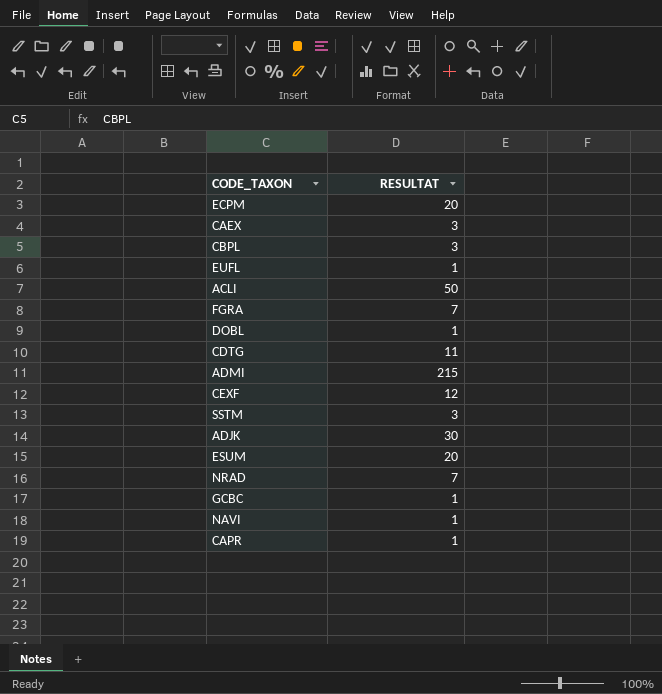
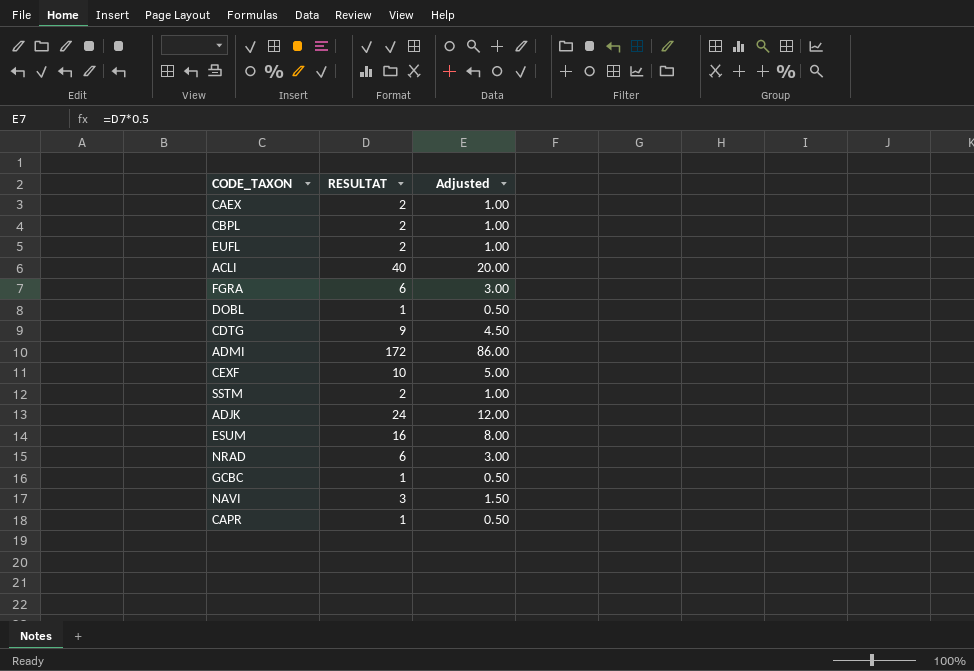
column Adjusted | formula: none -> [RESULTAT] * 0.5
row ECPM: 20 -> none
CAEX | RESULTAT: 3 -> 2
CBPL | RESULTAT: 3 -> 2
EUFL | RESULTAT: 1 -> 2
ACLI | RESULTAT: 50 -> 40
FGRA | RESULTAT: 7 -> 6
CDTG | RESULTAT: 11 -> 9
ADMI | RESULTAT: 215 -> 172
CEXF | RESULTAT: 12 -> 10
SSTM | RESULTAT: 3 -> 2
ADJK | RESULTAT: 30 -> 24
ESUM | RESULTAT: 20 -> 16
NRAD | RESULTAT: 7 -> 6
NAVI | RESULTAT: 1 -> 3

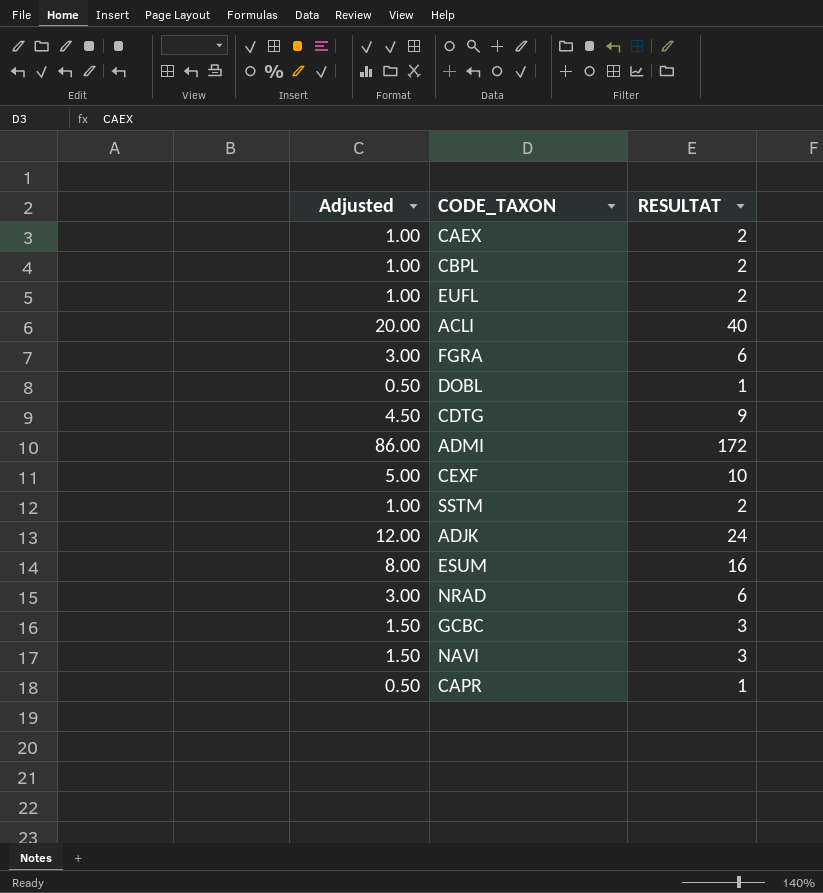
column Adjusted | position: 3 -> 1
GCBC | Adjusted: 0.50 -> 1.50
GCBC | RESULTAT: 1 -> 3

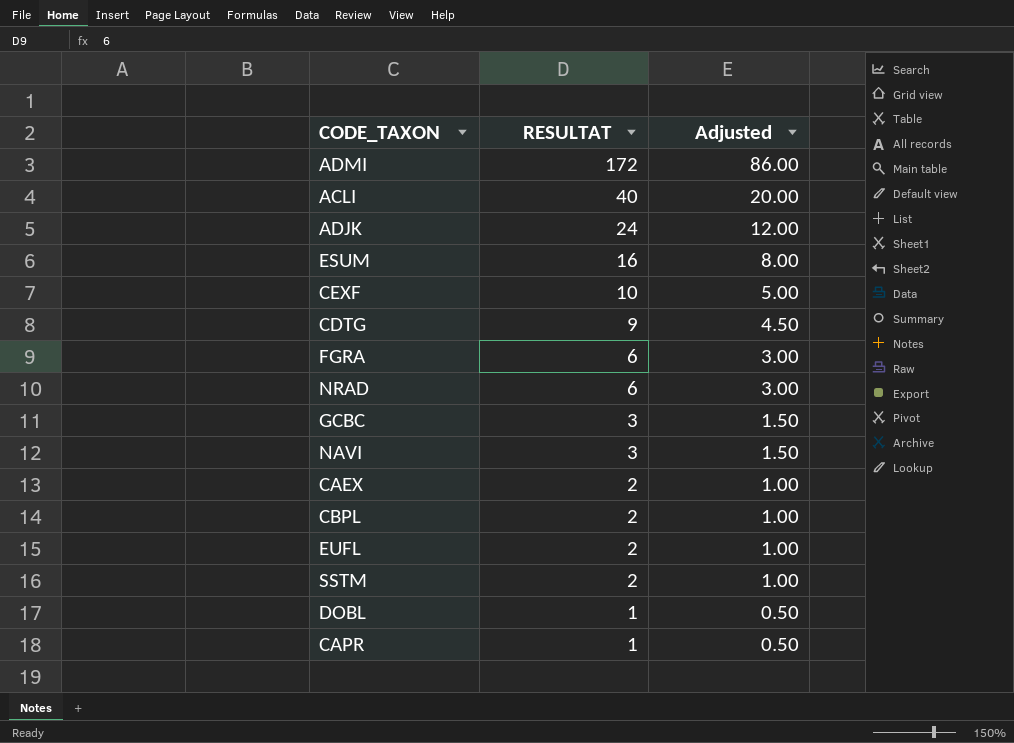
row order: none -> RESULTAT descending
column Adjusted | position: 1 -> 3

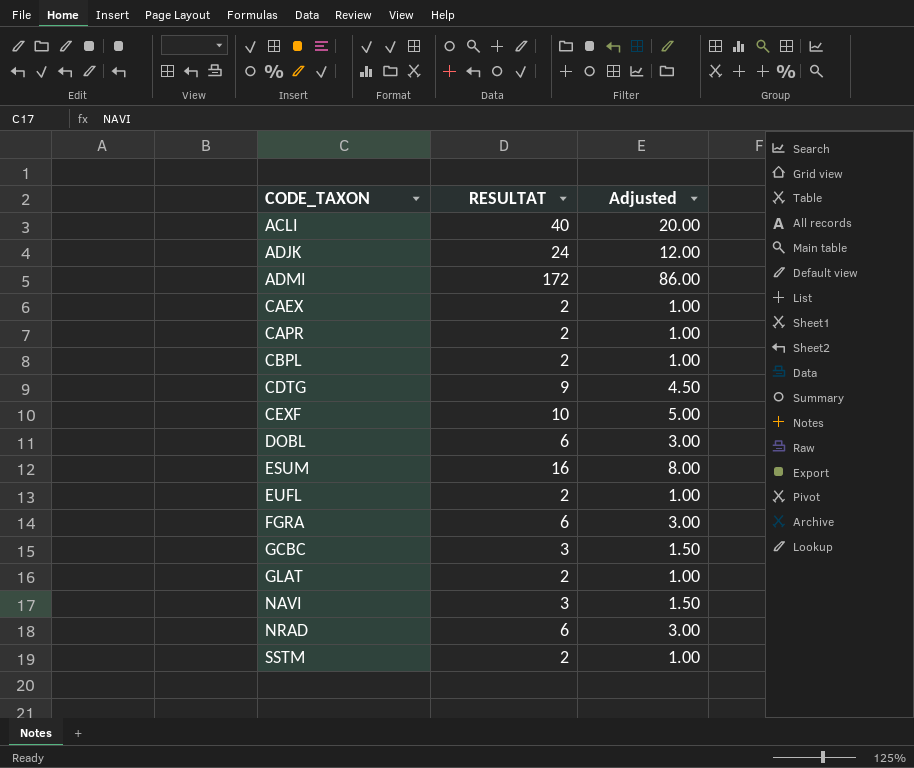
row order: RESULTAT descending -> CODE_TAXON ascending
CAPR | RESULTAT: 1 -> 2
CAPR | Adjusted: 0.50 -> 1.00
DOBL | RESULTAT: 1 -> 6
DOBL | Adjusted: 0.50 -> 3.00
row GLAT: none -> 2 | 1.00

